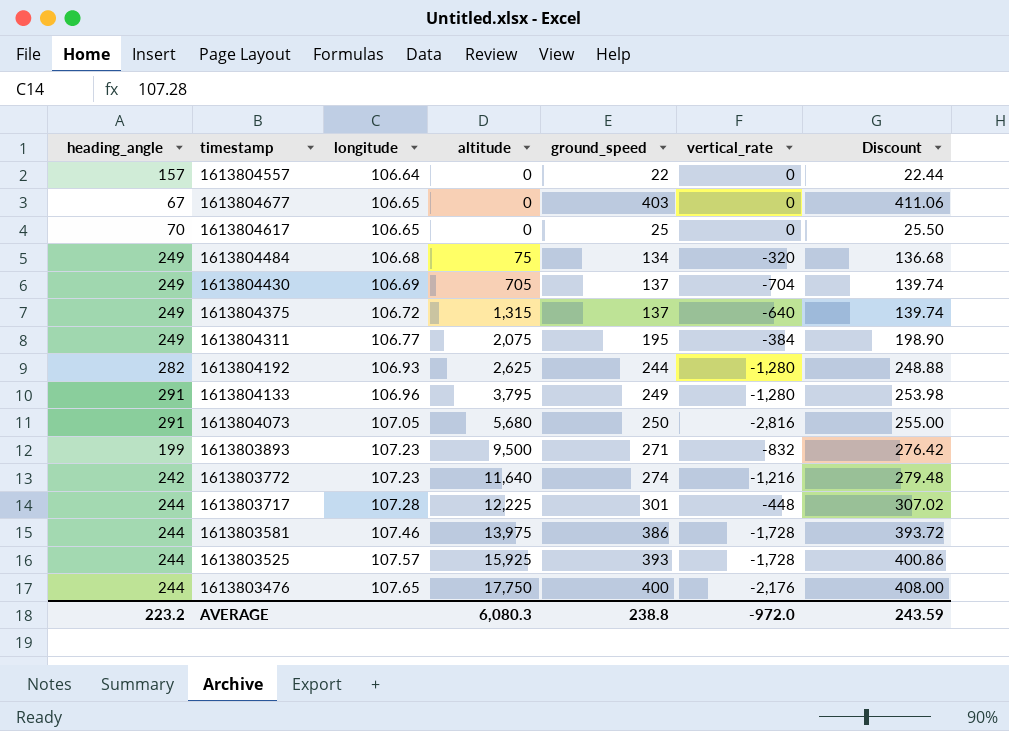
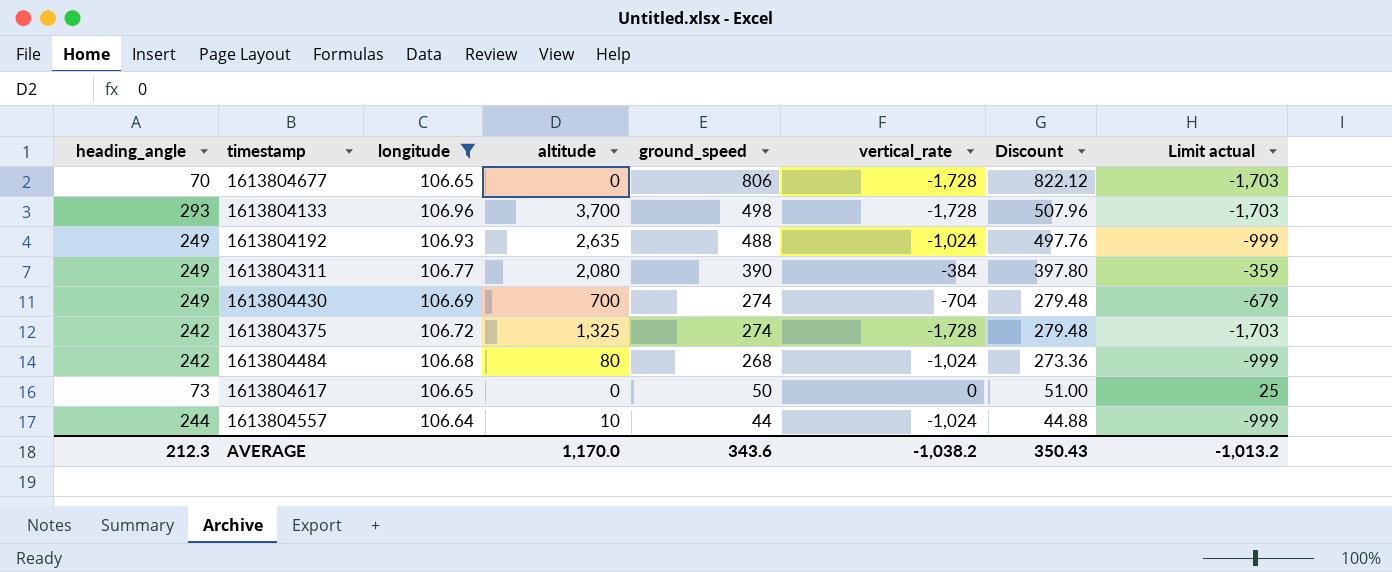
filter: none -> longitude <= 106.96
row order: longitude ascending -> ground_speed descending
column Limit actual | formula: none -> [vertical_rate] + 25
1613804677 | heading_angle: 67 -> 70
1613804677 | ground_speed: 403 -> 806
1613804677 | vertical_rate: 0 -> -1,728
1613804677 | Discount: 411.06 -> 822.12
1613804133 | heading_angle: 291 -> 293
1613804133 | altitude: 3,795 -> 3,700
1613804133 | ground_speed: 249 -> 498
1613804133 | vertical_rate: -1,280 -> -1,728
1613804133 | Discount: 253.98 -> 507.96
1613804192 | heading_angle: 282 -> 249
1613804192 | altitude: 2,625 -> 2,635
1613804192 | ground_speed: 244 -> 488
1613804192 | vertical_rate: -1,280 -> -1,024
1613804192 | Discount: 248.88 -> 497.76
1613804311 | altitude: 2,075 -> 2,080
1613804311 | ground_speed: 195 -> 390
1613804311 | Discount: 198.90 -> 397.80
1613804430 | altitude: 705 -> 700
1613804430 | ground_speed: 137 -> 274
1613804430 | Discount: 139.74 -> 279.48
1613804375 | heading_angle: 249 -> 242
1613804375 | altitude: 1,315 -> 1,325
1613804375 | ground_speed: 137 -> 274
1613804375 | vertical_rate: -640 -> -1,728
1613804375 | Discount: 139.74 -> 279.48
1613804484 | heading_angle: 249 -> 242
1613804484 | altitude: 75 -> 80
1613804484 | ground_speed: 134 -> 268
1613804484 | vertical_rate: -320 -> -1,024
1613804484 | Discount: 136.68 -> 273.36
1613804617 | heading_angle: 70 -> 73
1613804617 | ground_speed: 25 -> 50
1613804617 | Discount: 25.50 -> 51.00
1613804557 | heading_angle: 157 -> 244
1613804557 | altitude: 0 -> 10
1613804557 | ground_speed: 22 -> 44
1613804557 | vertical_rate: 0 -> -1,024
1613804557 | Discount: 22.44 -> 44.88
AVERAGE | heading_angle: 223.2 -> 212.3
AVERAGE | altitude: 6,080.3 -> 1,170.0
AVERAGE | ground_speed: 238.8 -> 343.6
AVERAGE | vertical_rate: -972.0 -> -1,038.2
AVERAGE | Discount: 243.59 -> 350.43

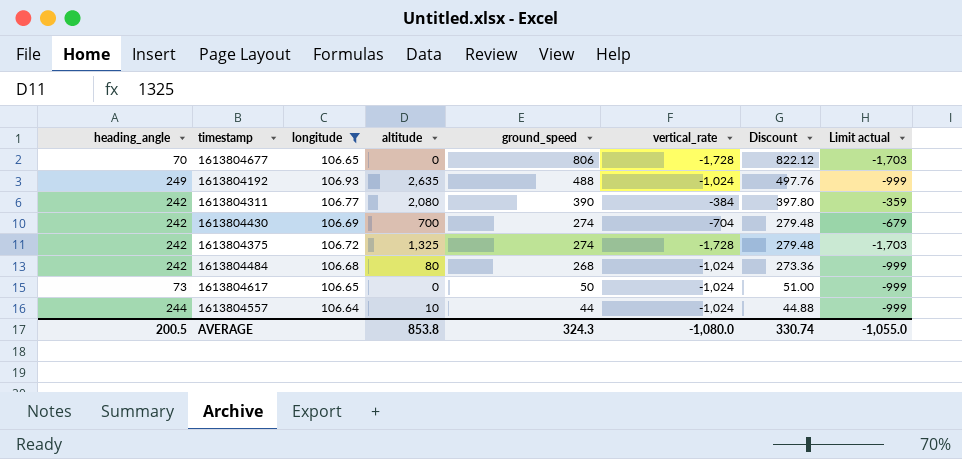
row 1613804133: 293 | 106.96 | 3,700 | 498 | -1,728 | 507.96 | -1,703 -> none
1613804311 | heading_angle: 249 -> 242
1613804430 | heading_angle: 249 -> 242
1613804617 | vertical_rate: 0 -> -1,024
1613804617 | Limit actual: 25 -> -999
AVERAGE | heading_angle: 212.3 -> 200.5
AVERAGE | altitude: 1,170.0 -> 853.8
AVERAGE | ground_speed: 343.6 -> 324.3
AVERAGE | vertical_rate: -1,038.2 -> -1,080.0
AVERAGE | Discount: 350.43 -> 330.74
AVERAGE | Limit actual: -1,013.2 -> -1,055.0

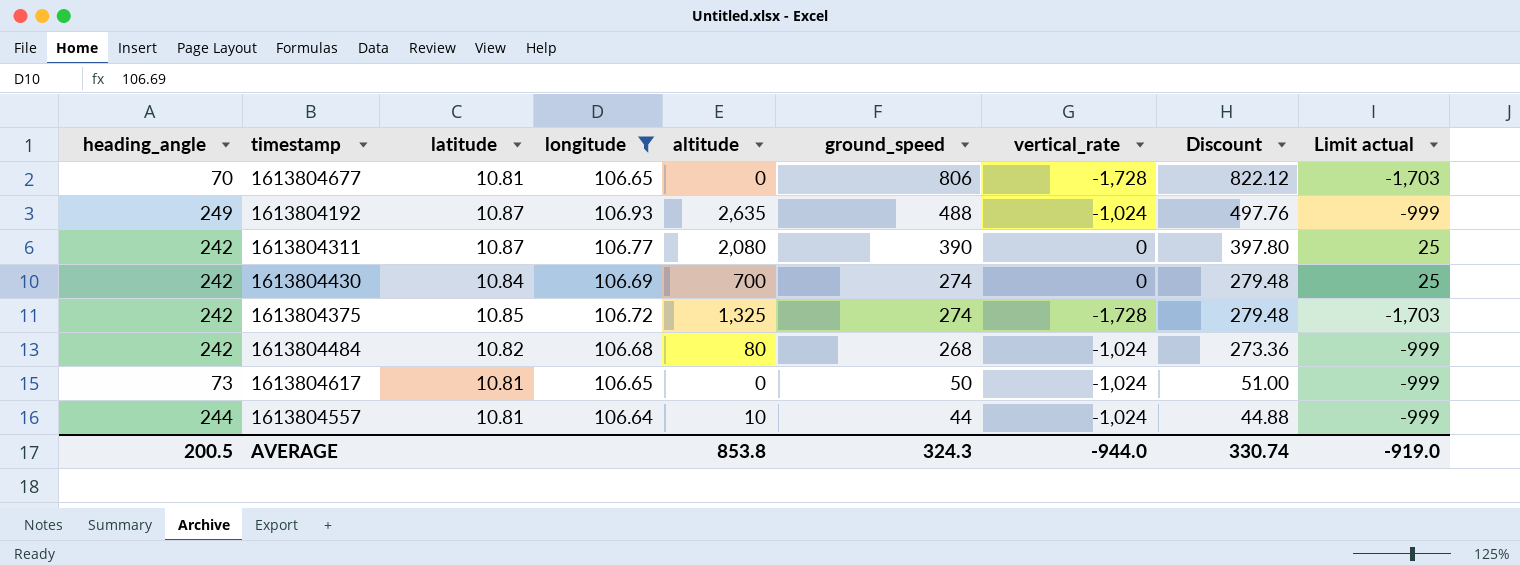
column latitude | position: none -> 3
1613804311 | vertical_rate: -384 -> 0
1613804311 | Limit actual: -359 -> 25
1613804430 | vertical_rate: -704 -> 0
1613804430 | Limit actual: -679 -> 25
AVERAGE | vertical_rate: -1,080.0 -> -944.0
AVERAGE | Limit actual: -1,055.0 -> -919.0

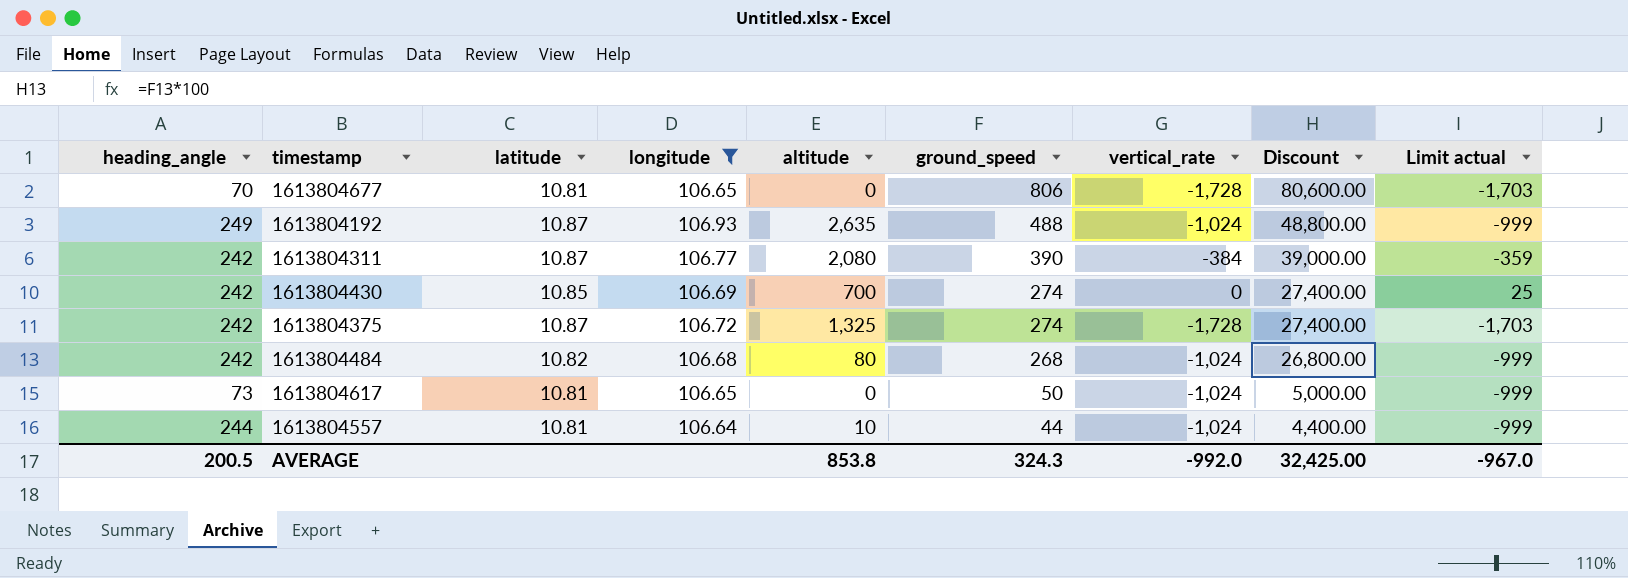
column Discount | formula: [ground_speed] * 1.02 -> [ground_speed] * 100
1613804311 | vertical_rate: 0 -> -384
1613804311 | Limit actual: 25 -> -359
1613804430 | latitude: 10.84 -> 10.85
1613804375 | latitude: 10.85 -> 10.87
AVERAGE | vertical_rate: -944.0 -> -992.0
AVERAGE | Discount: 330.74 -> 32,425.00
AVERAGE | Limit actual: -919.0 -> -967.0

